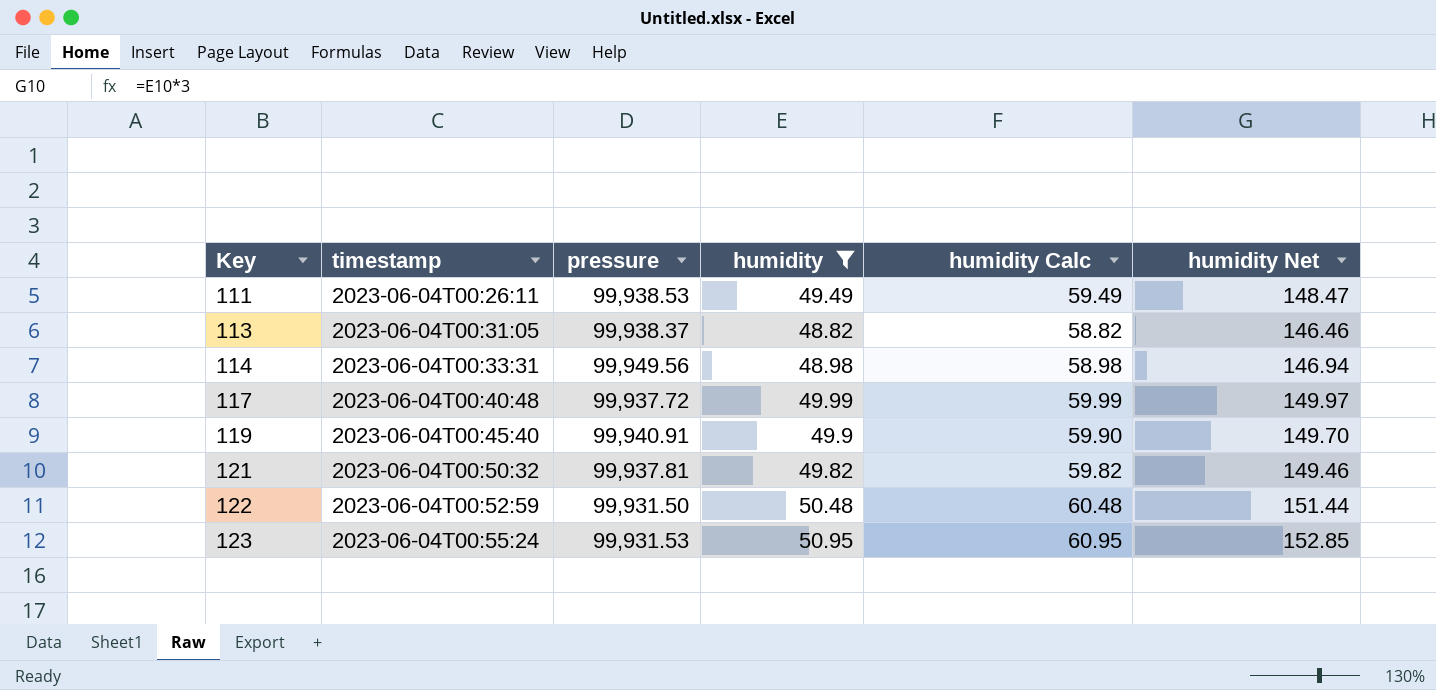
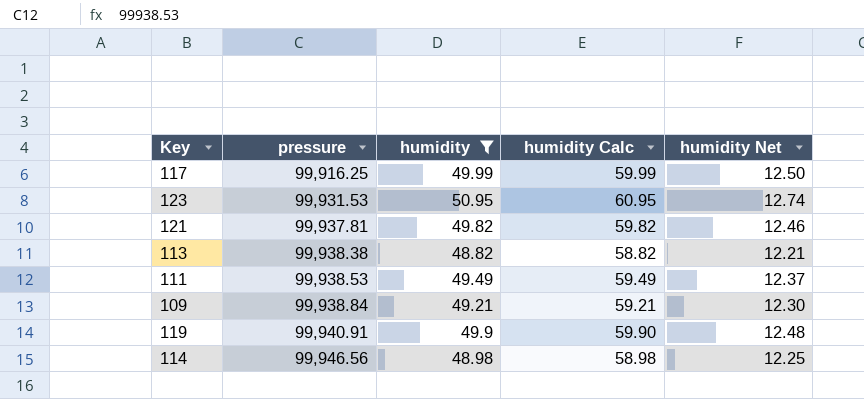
row order: Key ascending -> pressure ascending
column timestamp | position: 2 -> none
column humidity Net | formula: [humidity] * 3 -> [humidity] * 0.25
row 122: 2023-06-04T00:52:59 | 99,931.50 | 50.48 | 60.48 | 151.44 -> none
117 | pressure: 99,937.72 -> 99,916.25
113 | pressure: 99,938.37 -> 99,938.38
row 109: none -> 99,938.84 | 49.21 | 59.21 | 12.30
114 | pressure: 99,949.56 -> 99,946.56

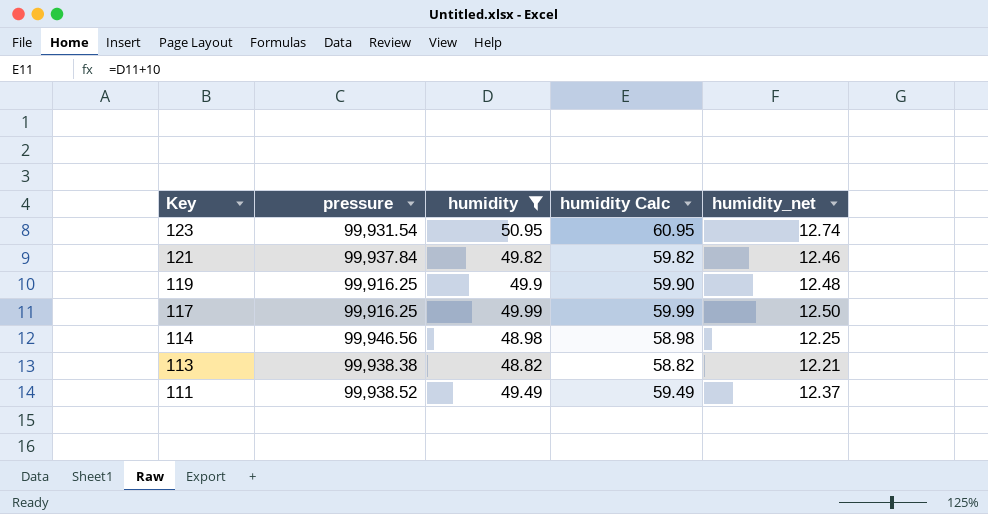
row order: pressure ascending -> Key descending
column name: humidity Net -> humidity_net
row 109: 99,938.84 | 49.21 | 59.21 | 12.30 -> none
123 | pressure: 99,931.53 -> 99,931.54
121 | pressure: 99,937.81 -> 99,937.84
119 | pressure: 99,940.91 -> 99,916.25
111 | pressure: 99,938.53 -> 99,938.52

